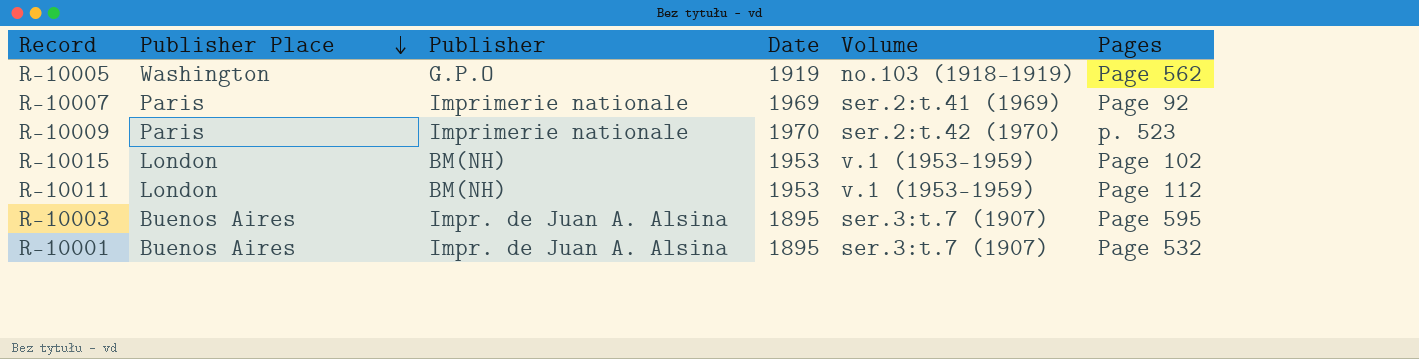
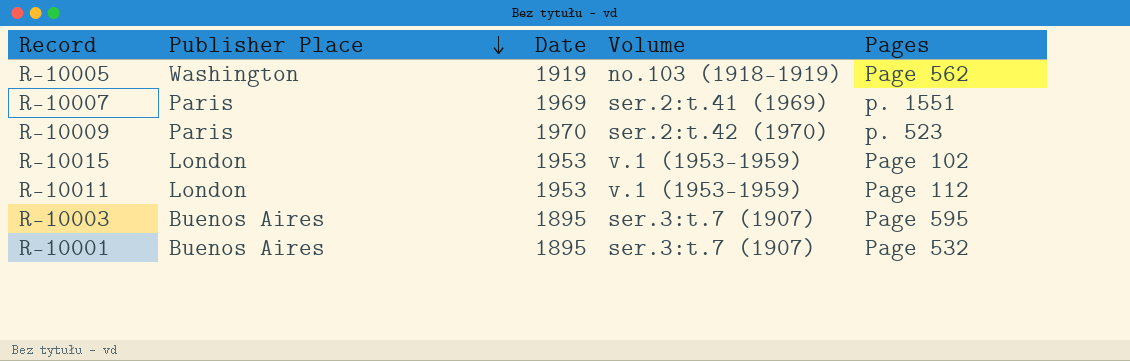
column Publisher | position: 3 -> none
R-10007 | Pages: Page 92 -> p. 1551

